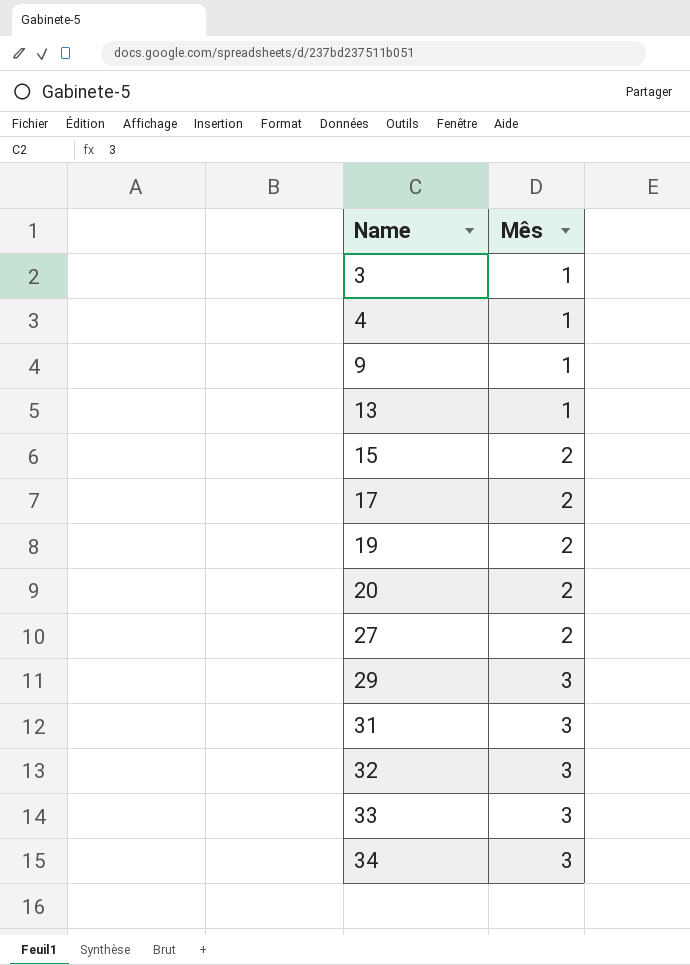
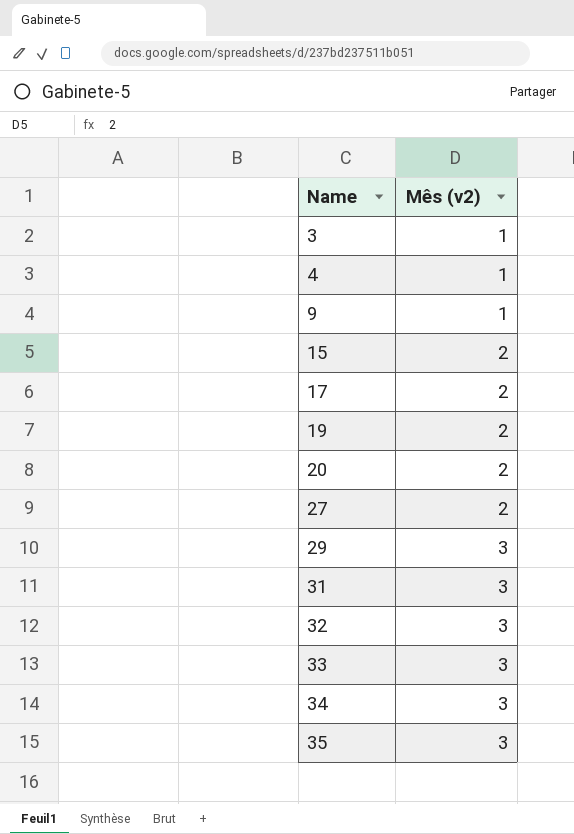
column name: Mês -> Mês (v2)
row 13: 1 -> none
row 35: none -> 3

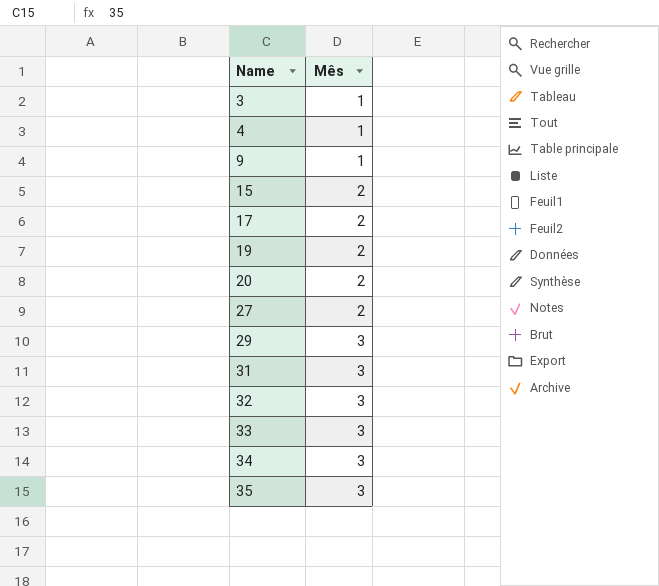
column name: Mês (v2) -> Mês

